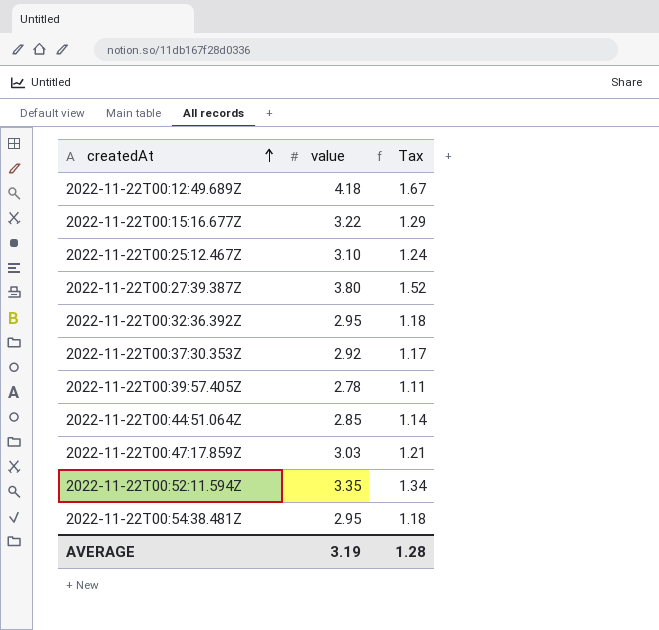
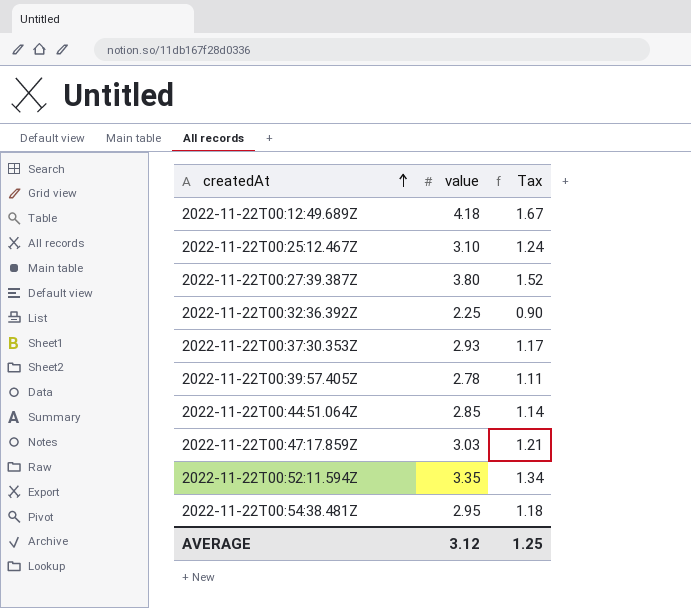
row 2022-11-22T00:15:16.677Z: 3.22 | 1.29 -> none
2022-11-22T00:32:36.392Z | value: 2.95 -> 2.25
2022-11-22T00:32:36.392Z | Tax: 1.18 -> 0.90
2022-11-22T00:37:30.353Z | value: 2.92 -> 2.93
AVERAGE | value: 3.19 -> 3.12
AVERAGE | Tax: 1.28 -> 1.25

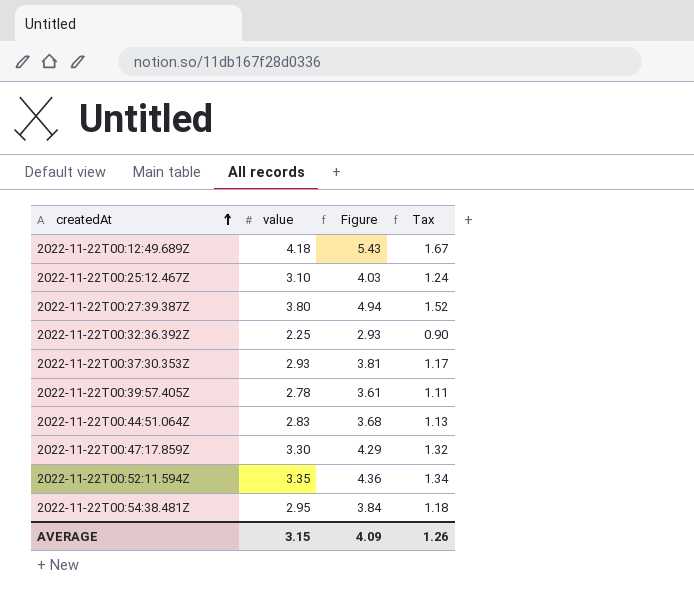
column Figure | formula: none -> [value] * 1.3
2022-11-22T00:44:51.064Z | value: 2.85 -> 2.83
2022-11-22T00:44:51.064Z | Tax: 1.14 -> 1.13
2022-11-22T00:47:17.859Z | value: 3.03 -> 3.30
2022-11-22T00:47:17.859Z | Tax: 1.21 -> 1.32
AVERAGE | value: 3.12 -> 3.15
AVERAGE | Tax: 1.25 -> 1.26

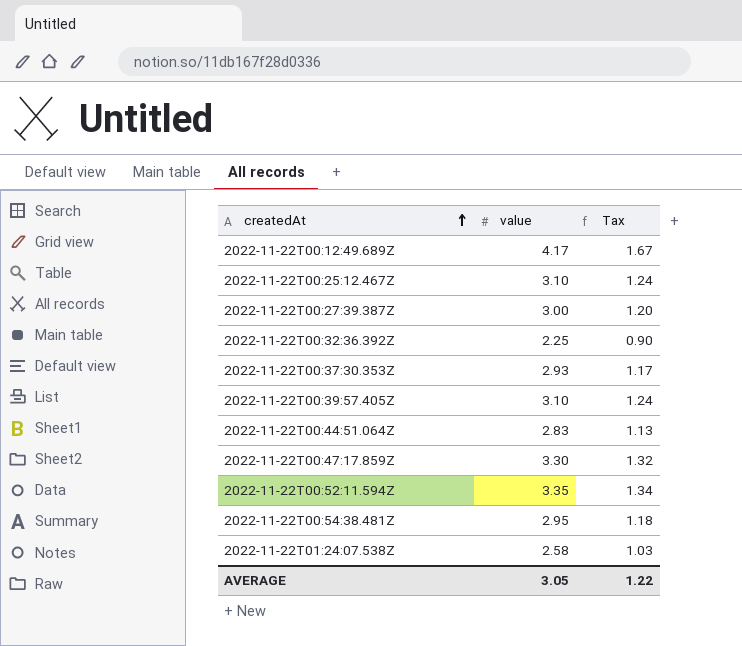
column Figure | formula: [value] * 1.3 -> none
2022-11-22T00:12:49.689Z | value: 4.18 -> 4.17
2022-11-22T00:27:39.387Z | value: 3.80 -> 3.00
2022-11-22T00:27:39.387Z | Tax: 1.52 -> 1.20
2022-11-22T00:39:57.405Z | value: 2.78 -> 3.10
2022-11-22T00:39:57.405Z | Tax: 1.11 -> 1.24
row 2022-11-22T01:24:07.538Z: none -> 2.58 | 1.03
AVERAGE | value: 3.15 -> 3.05
AVERAGE | Tax: 1.26 -> 1.22

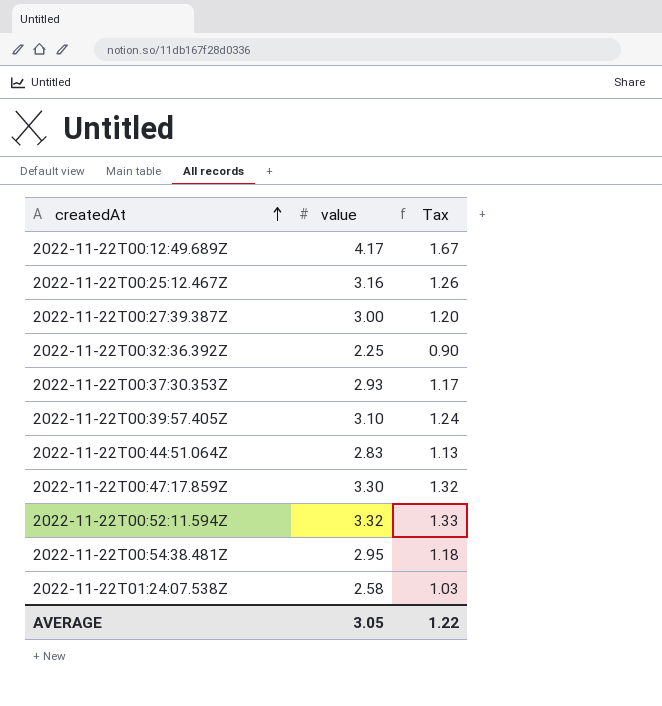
2022-11-22T00:25:12.467Z | value: 3.10 -> 3.16
2022-11-22T00:25:12.467Z | Tax: 1.24 -> 1.26
2022-11-22T00:52:11.594Z | value: 3.35 -> 3.32
2022-11-22T00:52:11.594Z | Tax: 1.34 -> 1.33

